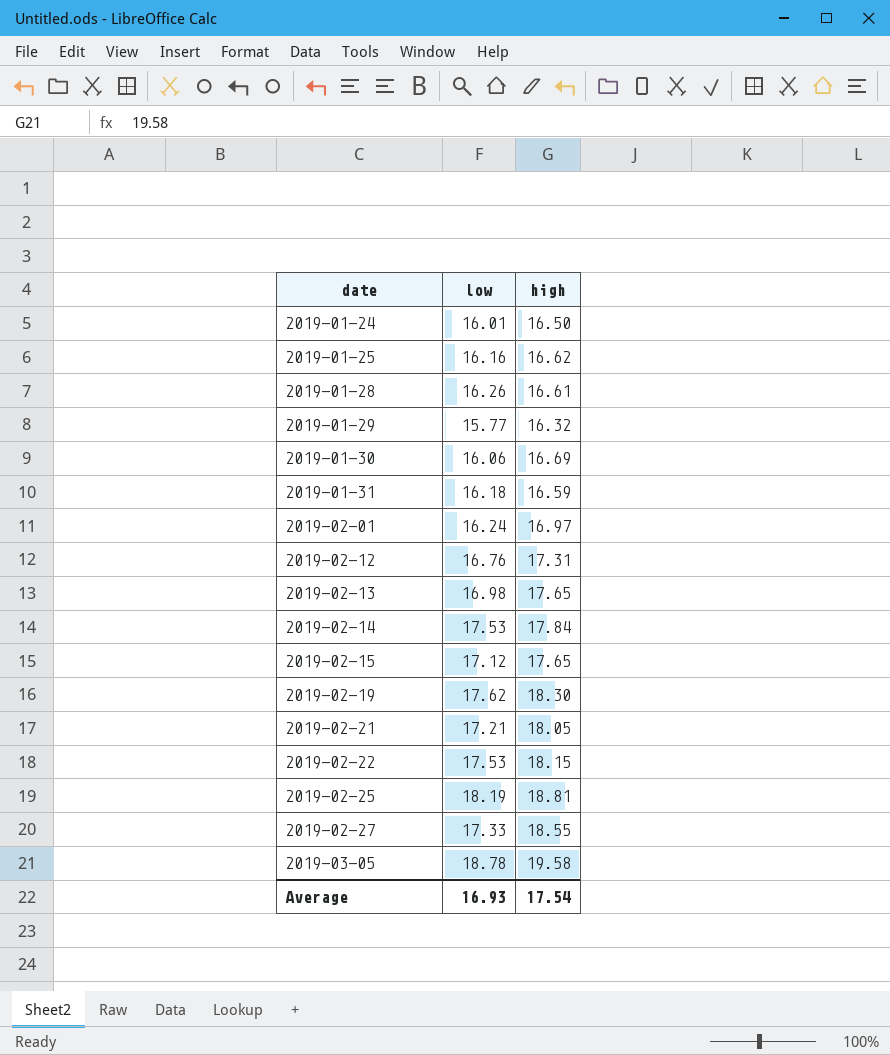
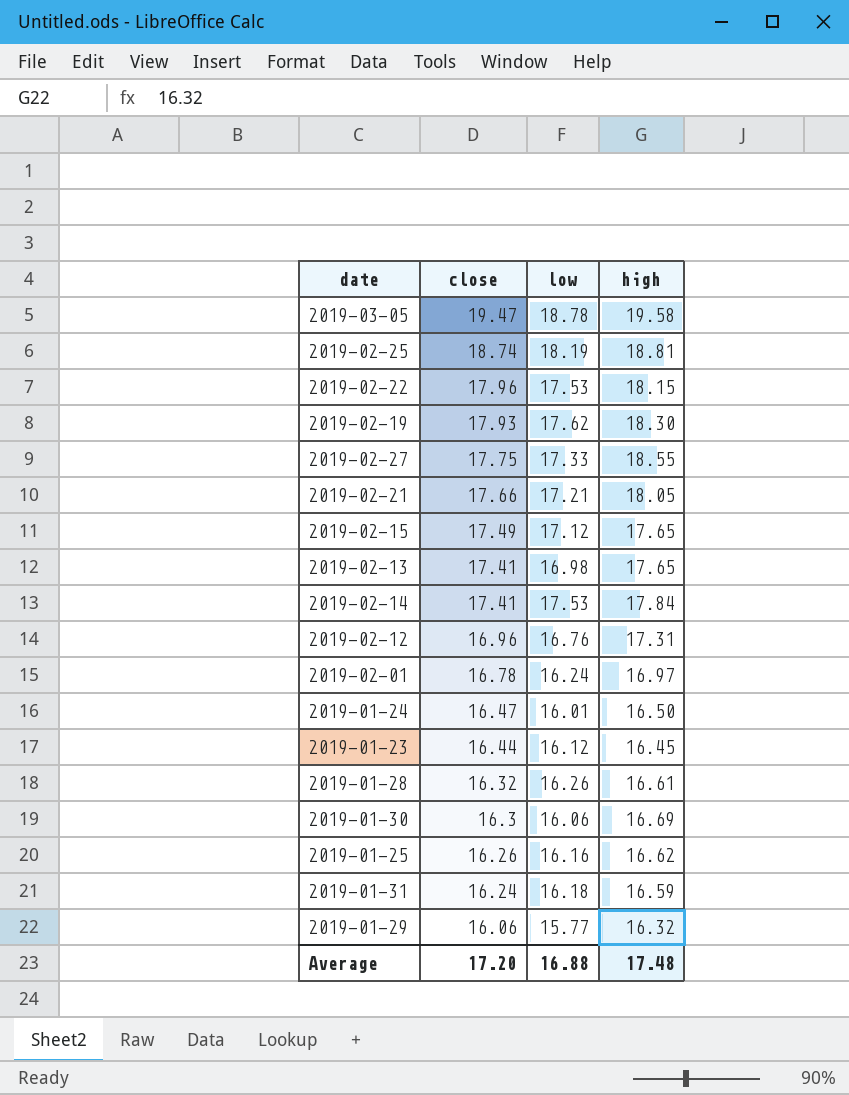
row order: date ascending -> close descending
column close | position: none -> 2
row 2019-01-23: none -> 16.44 | 16.12 | 16.45
Average | low: 16.93 -> 16.88
Average | high: 17.54 -> 17.48

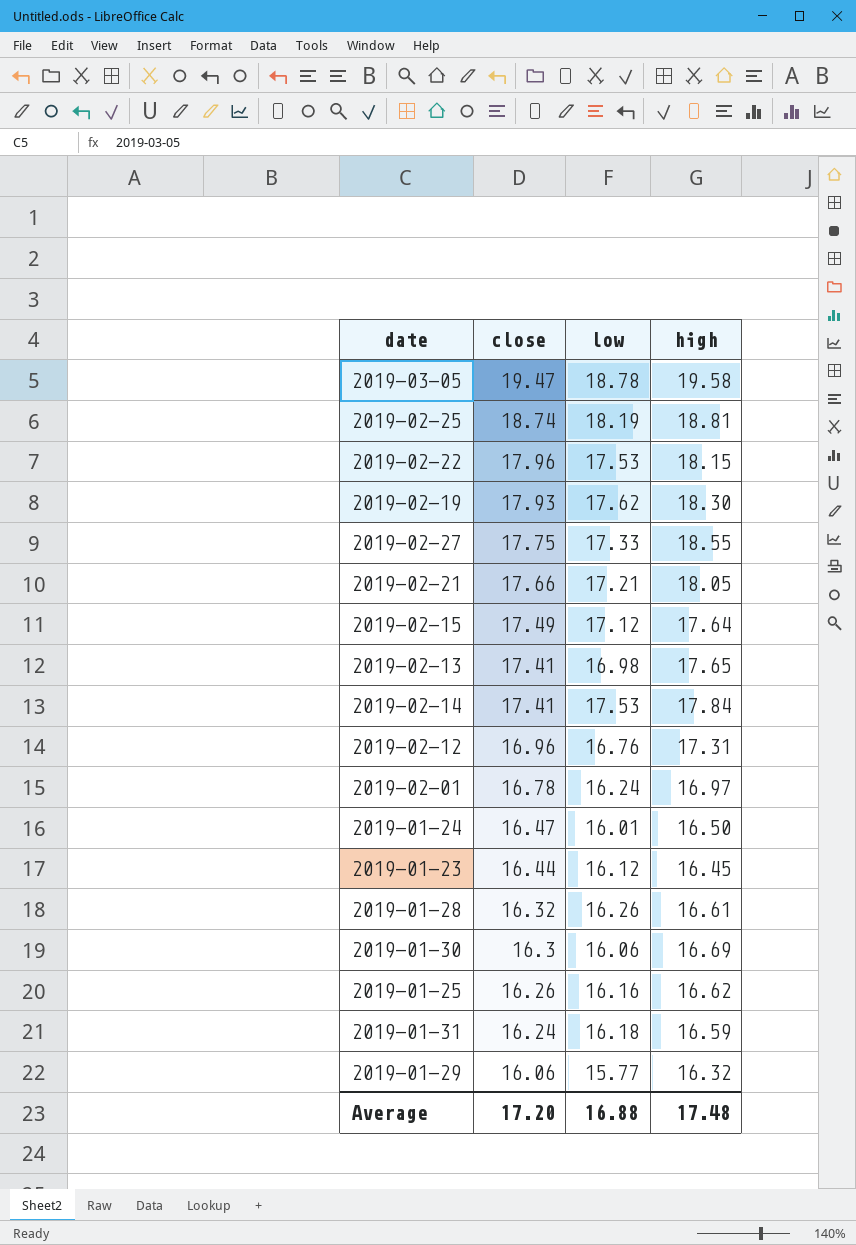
2019-02-15 | high: 17.65 -> 17.64

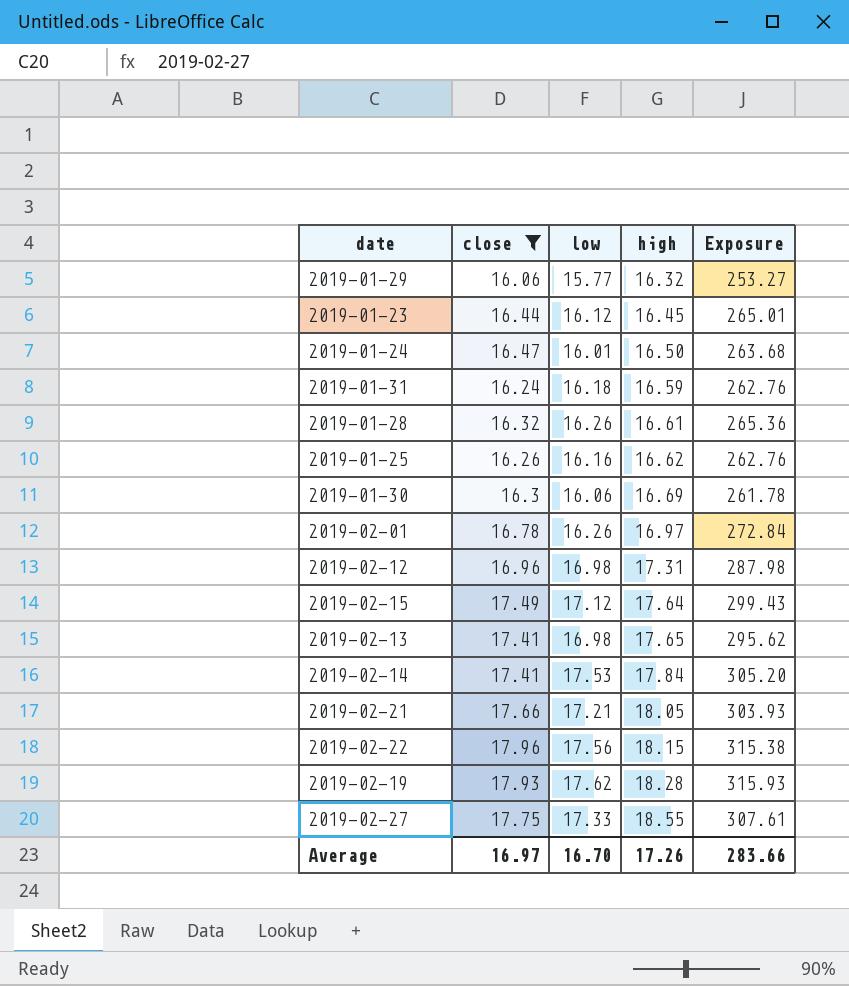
filter: none -> close <= 17.96
row order: close descending -> high ascending
column Exposure | formula: none -> [close] * [low]
2019-02-01 | low: 16.24 -> 16.26
2019-02-12 | low: 16.76 -> 16.98
2019-02-22 | low: 17.53 -> 17.56
2019-02-19 | high: 18.30 -> 18.28
Average | close: 17.20 -> 16.97
Average | low: 16.88 -> 16.70
Average | high: 17.48 -> 17.26

